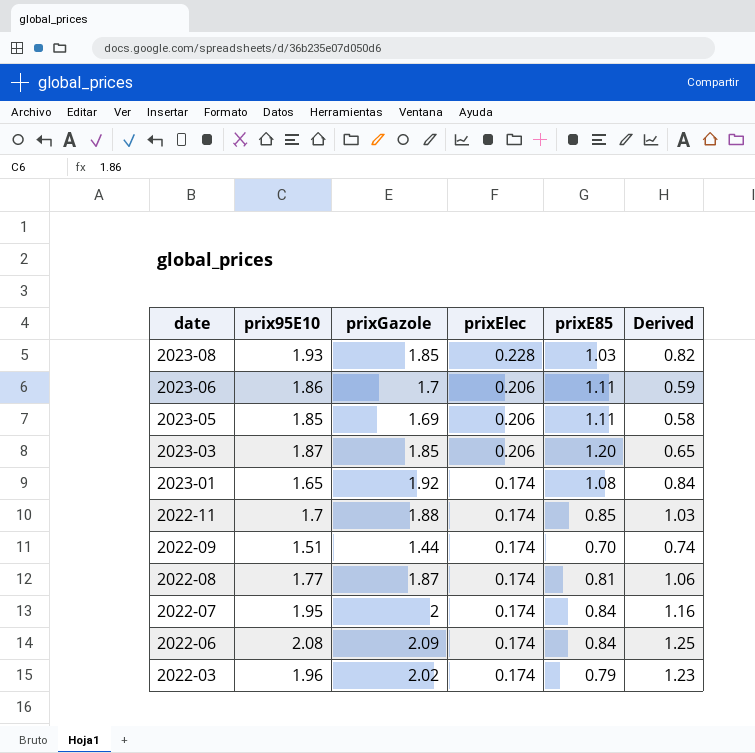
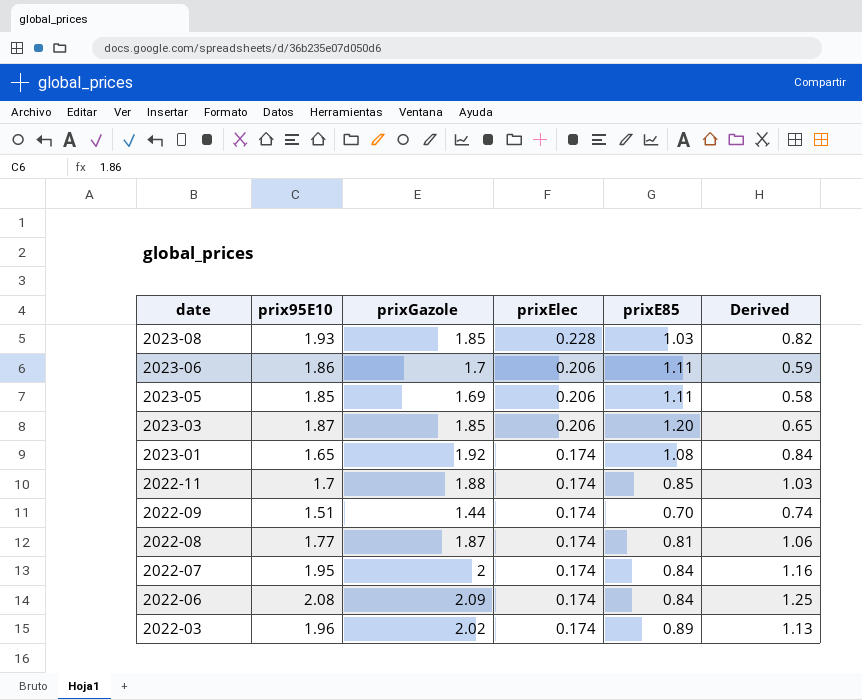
2022-03 | prixE85: 0.79 -> 0.89
2022-03 | Derived: 1.23 -> 1.13

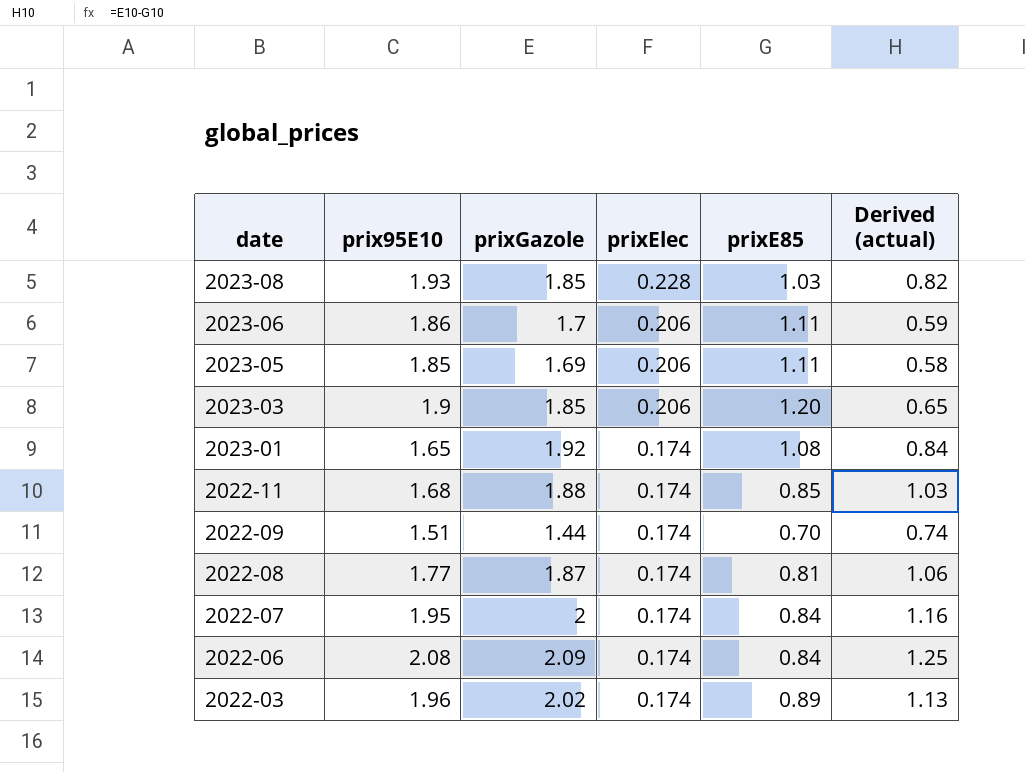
column name: Derived -> Derived (actual)
2023-03 | prix95E10: 1.87 -> 1.9
2022-11 | prix95E10: 1.7 -> 1.68

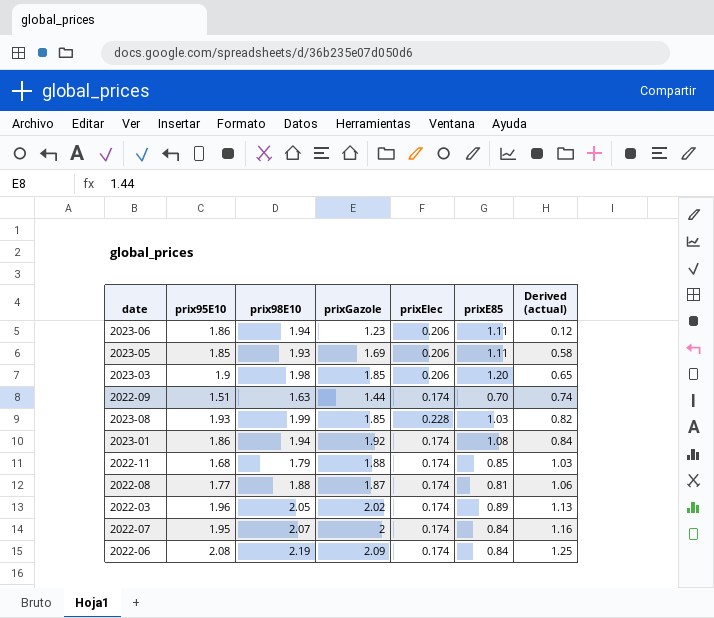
row order: date descending -> Derived (actual) ascending
column prix98E10 | position: none -> 3
2023-06 | prixGazole: 1.7 -> 1.23
2023-06 | Derived (actual): 0.59 -> 0.12
2023-01 | prix95E10: 1.65 -> 1.86

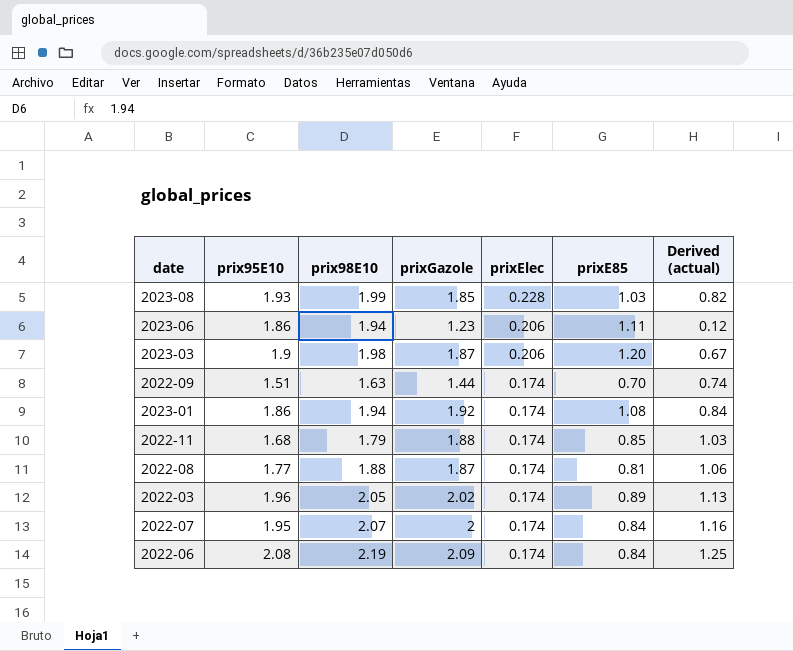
row order: Derived (actual) ascending -> prixElec descending
row 2023-05: 1.85 | 1.93 | 1.69 | 0.206 | 1.11 | 0.58 -> none
2023-03 | prixGazole: 1.85 -> 1.87
2023-03 | Derived (actual): 0.65 -> 0.67

